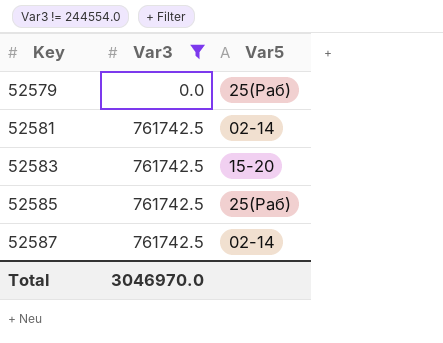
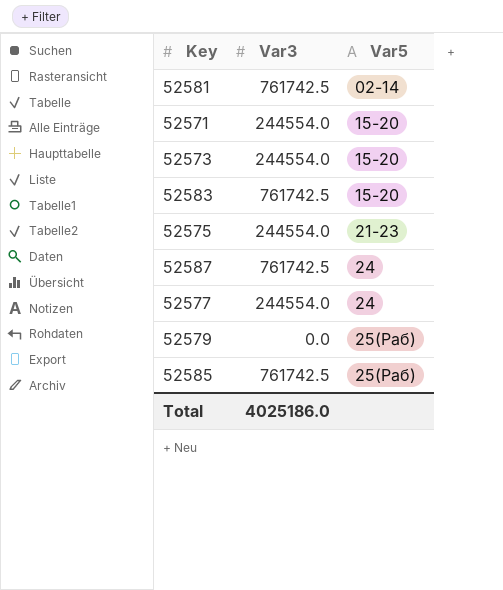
filter: Var3 != 244554.0 -> none
row order: Key ascending -> Var5 ascending
52587 | Var5: 02-14 -> 24
Total | Var3: 3046970.0 -> 4025186.0

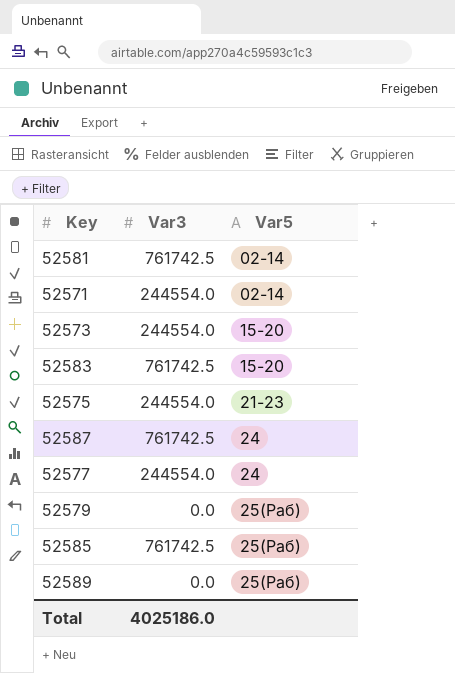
52571 | Var5: 15-20 -> 02-14
row 52589: none -> 0.0 | 25(Раб)

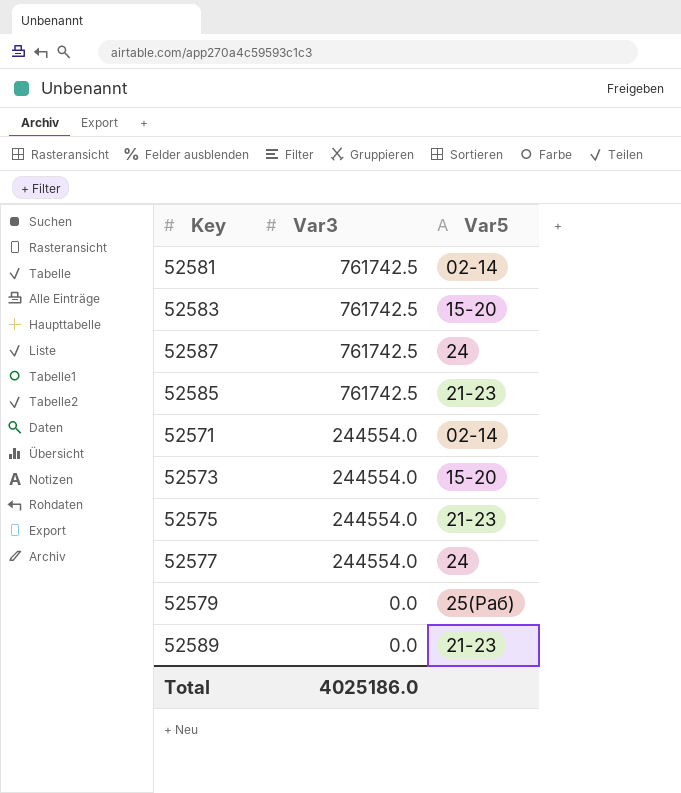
row order: Var5 ascending -> Var3 descending
52585 | Var5: 25(Раб) -> 21-23
52589 | Var5: 25(Раб) -> 21-23

